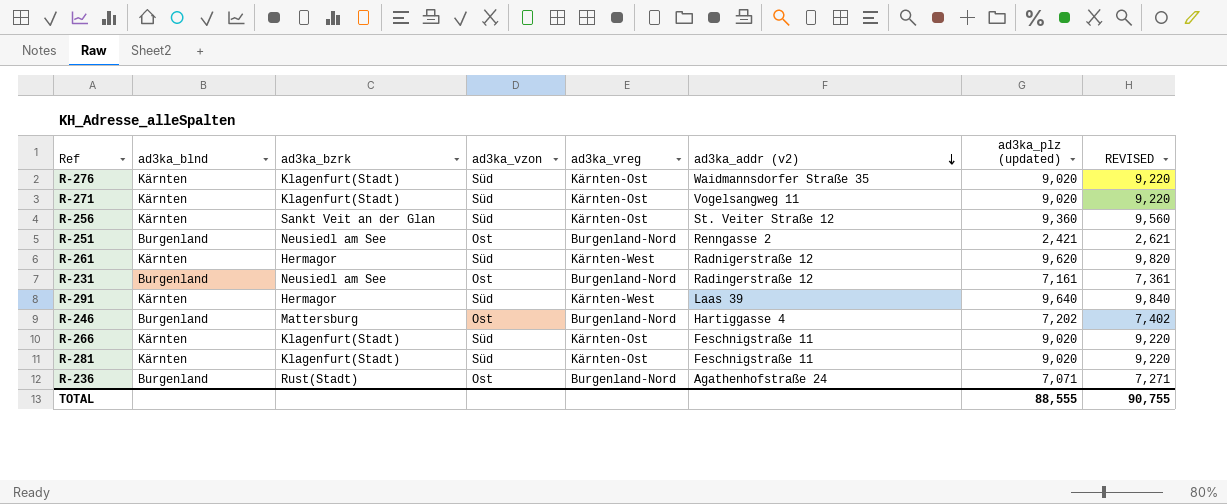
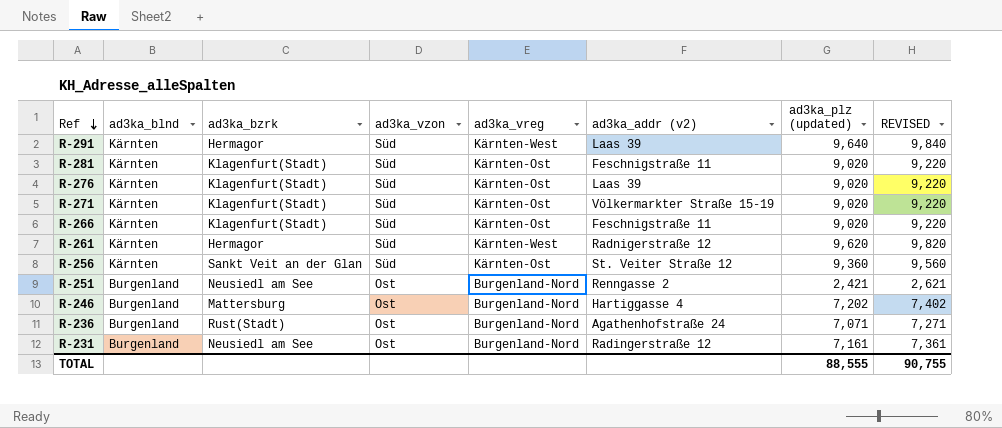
row order: ad3ka_addr (v2) descending -> Ref descending
R-276 | ad3ka_addr (v2): Waidmannsdorfer Straße 35 -> Laas 39
R-271 | ad3ka_addr (v2): Vogelsangweg 11 -> Völkermarkter Straße 15-19

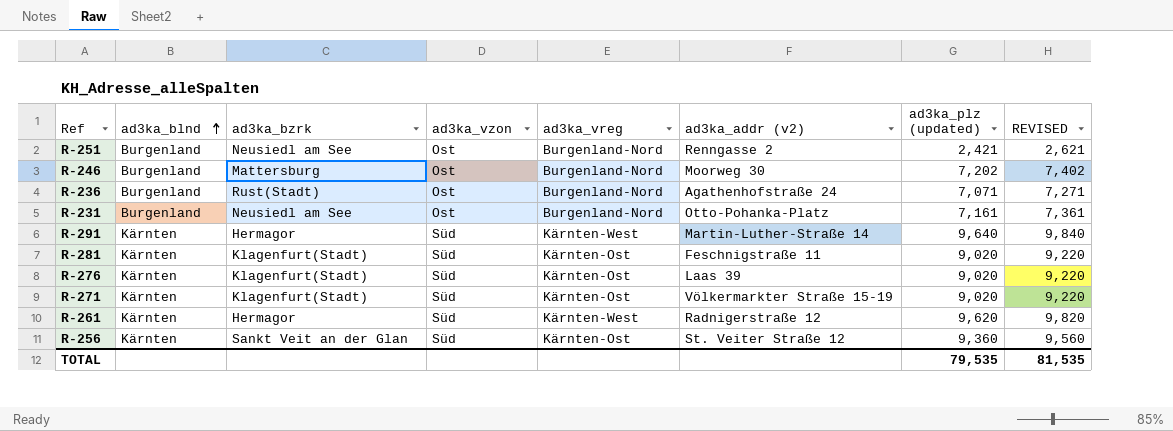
row order: Ref descending -> ad3ka_blnd ascending
row R-266: Kärnten | Klagenfurt(Stadt) | Süd | Kärnten-Ost | Feschnigstraße 11 | 9,020 | 9,220 -> none
R-246 | ad3ka_addr (v2): Hartiggasse 4 -> Moorweg 30
R-231 | ad3ka_addr (v2): Radingerstraße 12 -> Otto-Pohanka-Platz
R-291 | ad3ka_addr (v2): Laas 39 -> Martin-Luther-Straße 14
TOTAL | ad3ka_plz (updated): 88,555 -> 79,535
TOTAL | REVISED: 90,755 -> 81,535

